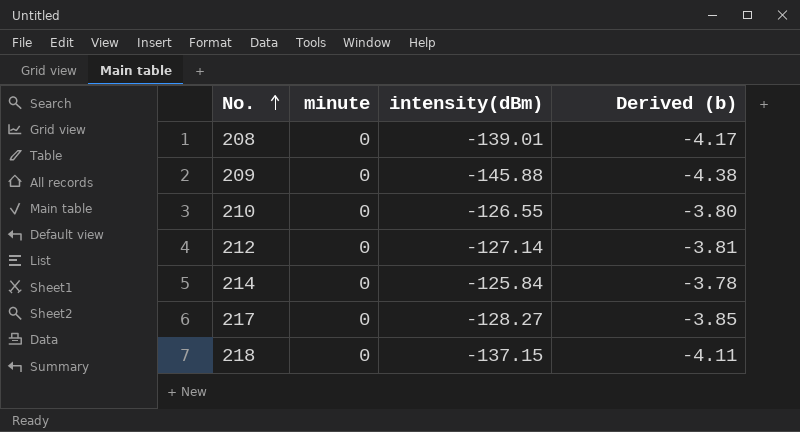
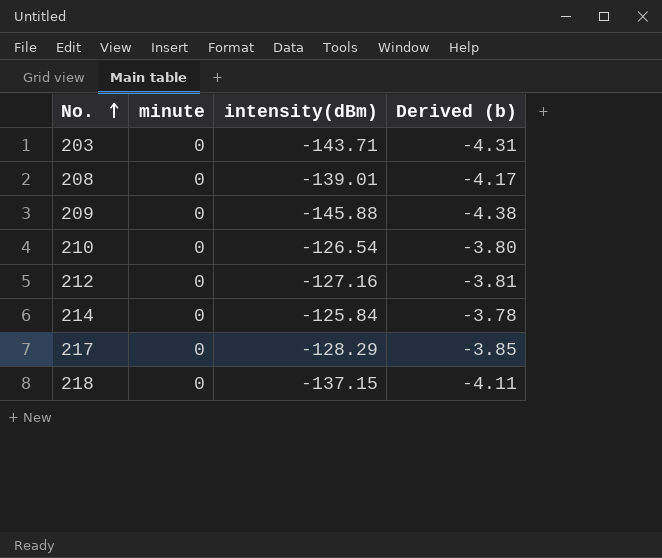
row 203: none -> 0 | -143.71 | -4.31
210 | intensity(dBm): -126.55 -> -126.54
212 | intensity(dBm): -127.14 -> -127.16
217 | intensity(dBm): -128.27 -> -128.29

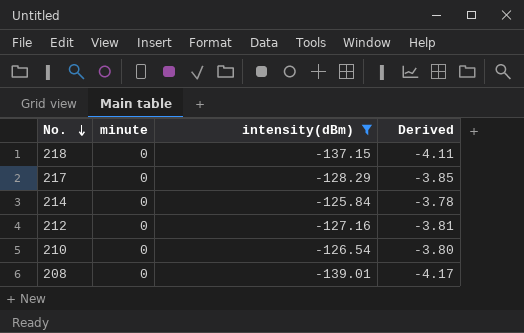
filter: none -> intensity(dBm) >= -139.01
row order: No. ascending -> No. descending
column name: Derived (b) -> Derived

